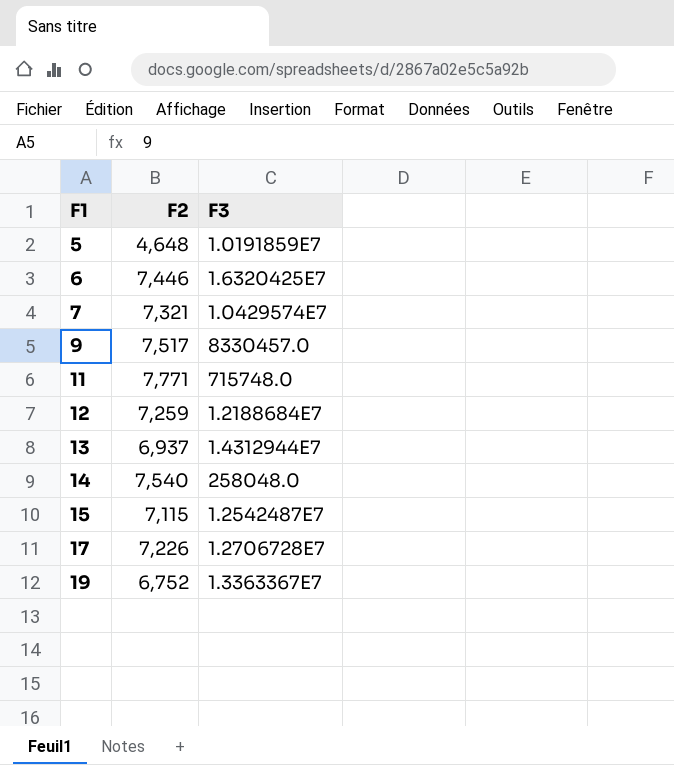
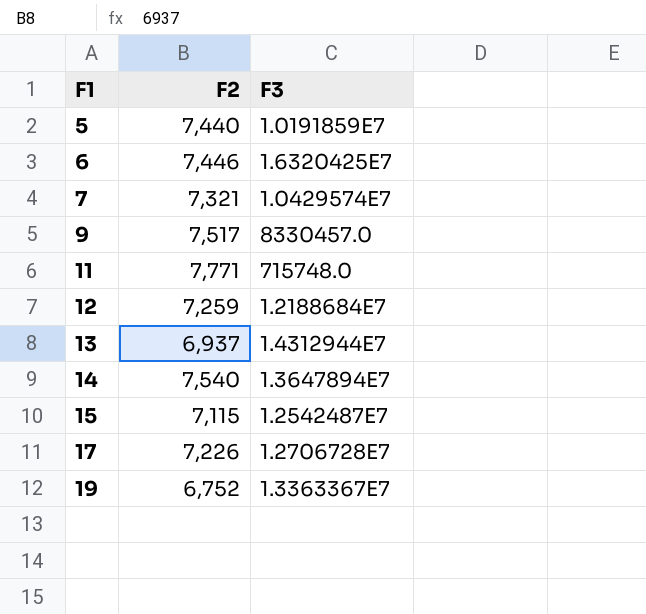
5 | F2: 4,648 -> 7,440
14 | F3: 258048.0 -> 1.3647894E7

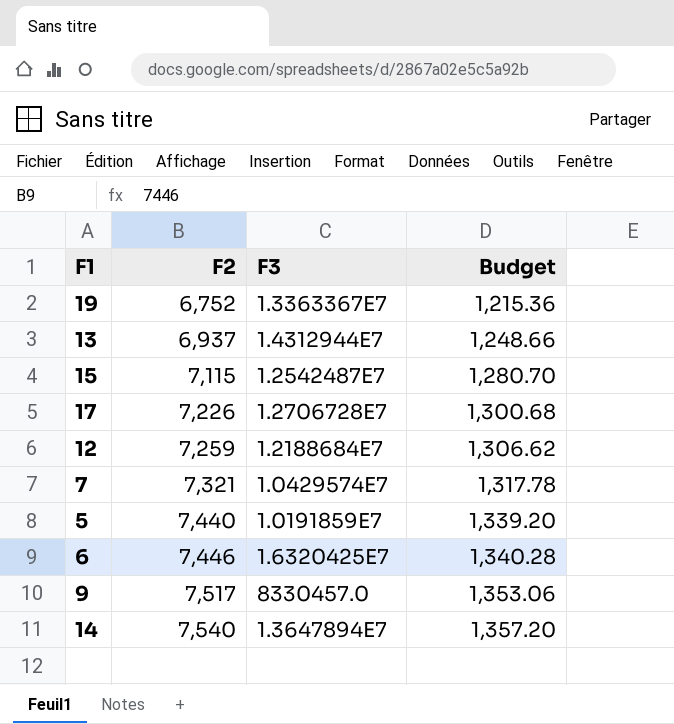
row order: F1 ascending -> F2 ascending
column Budget | formula: none -> [F2] * 0.18
row 11: 7,771 | 715748.0 -> none

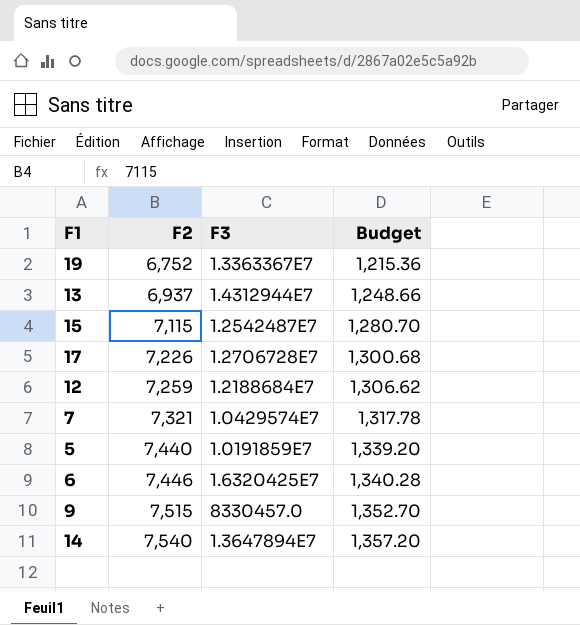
9 | F2: 7,517 -> 7,515
9 | Budget: 1,353.06 -> 1,352.70

